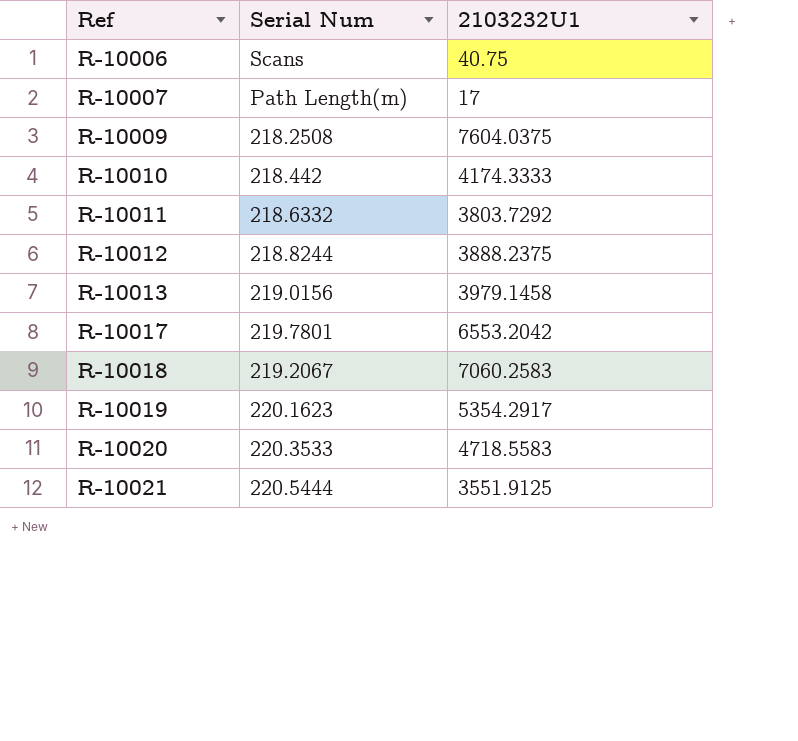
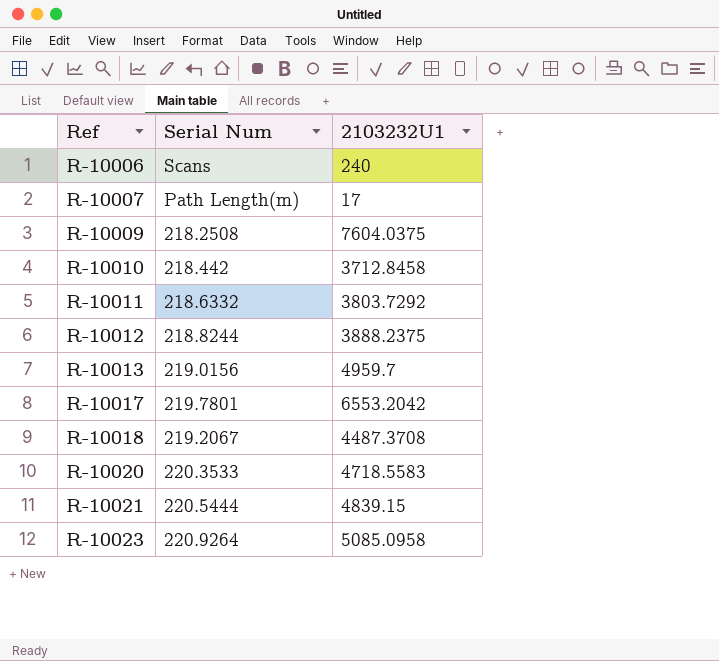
row R-10019: 220.1623 | 5354.2917 -> none
R-10006 | 2103232U1: 40.75 -> 240
R-10010 | 2103232U1: 4174.3333 -> 3712.8458
R-10013 | 2103232U1: 3979.1458 -> 4959.7
R-10018 | 2103232U1: 7060.2583 -> 4487.3708
R-10021 | 2103232U1: 3551.9125 -> 4839.15
row R-10023: none -> 220.9264 | 5085.0958

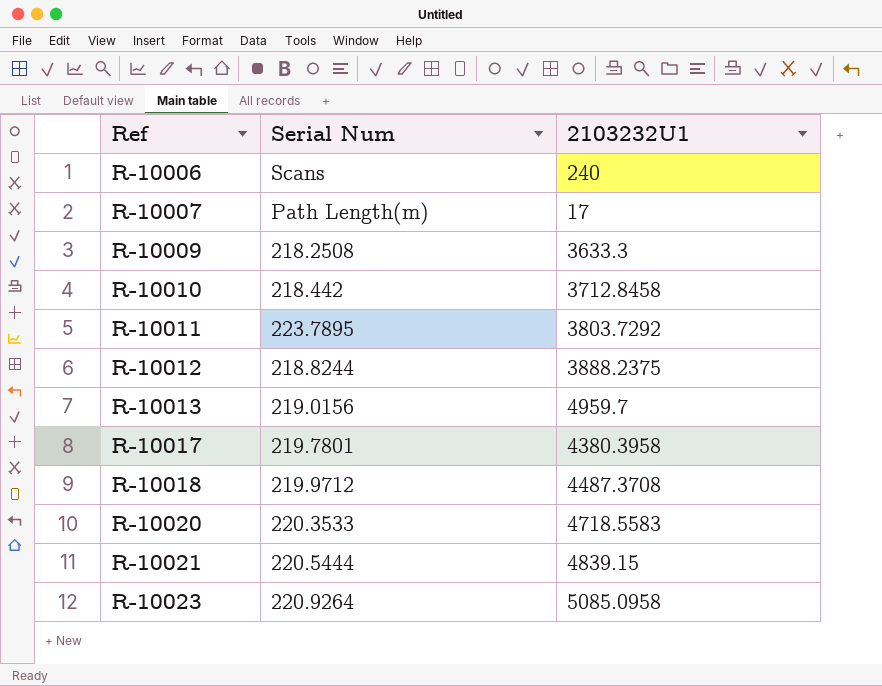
R-10009 | 2103232U1: 7604.0375 -> 3633.3
R-10011 | Serial Num: 218.6332 -> 223.7895
R-10017 | 2103232U1: 6553.2042 -> 4380.3958
R-10018 | Serial Num: 219.2067 -> 219.9712

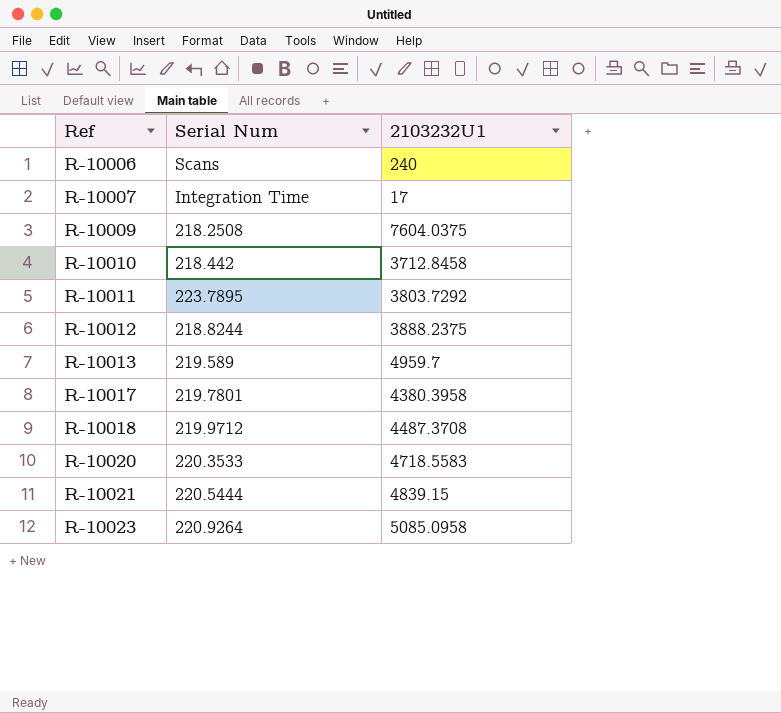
R-10007 | Serial Num: Path Length(m) -> Integration Time
R-10009 | 2103232U1: 3633.3 -> 7604.0375
R-10013 | Serial Num: 219.0156 -> 219.589

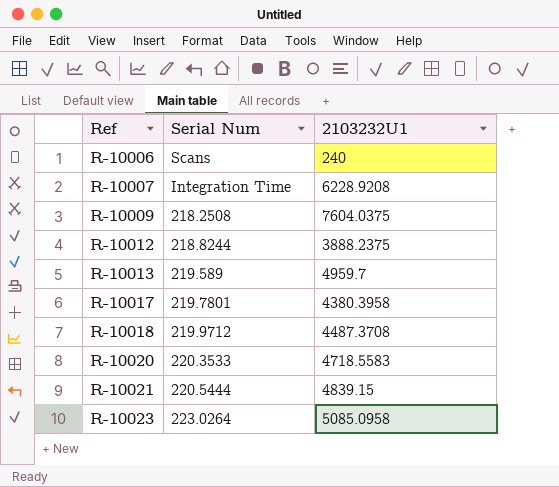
row R-10010: 218.442 | 3712.8458 -> none
row R-10011: 223.7895 | 3803.7292 -> none
R-10007 | 2103232U1: 17 -> 6228.9208
R-10023 | Serial Num: 220.9264 -> 223.0264

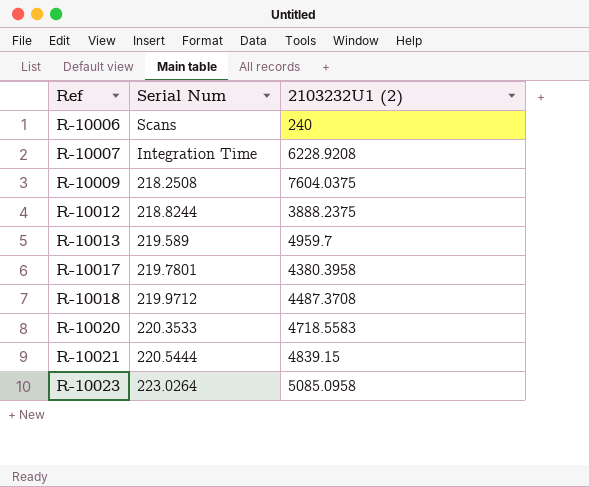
column name: 2103232U1 -> 2103232U1 (2)

